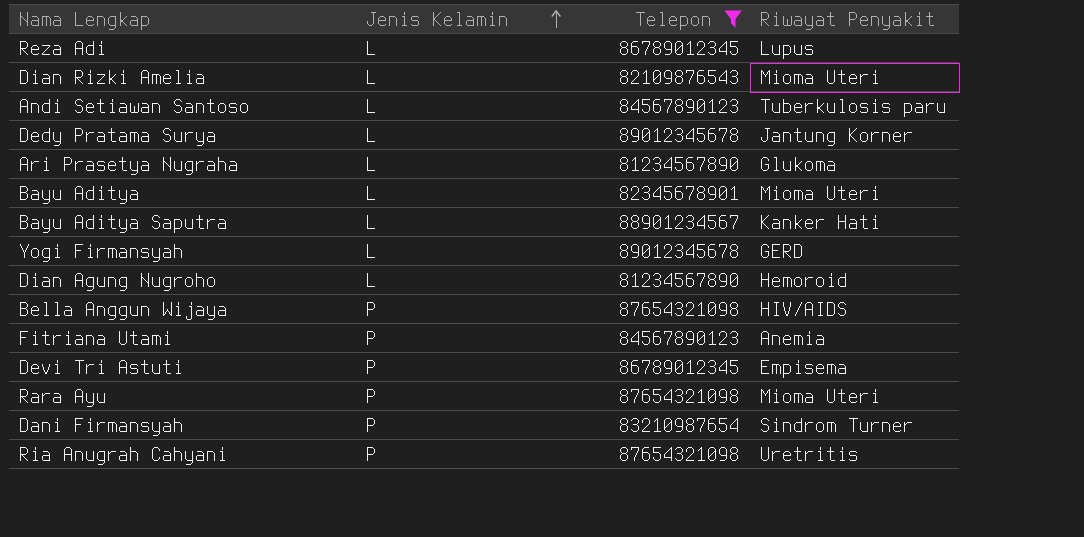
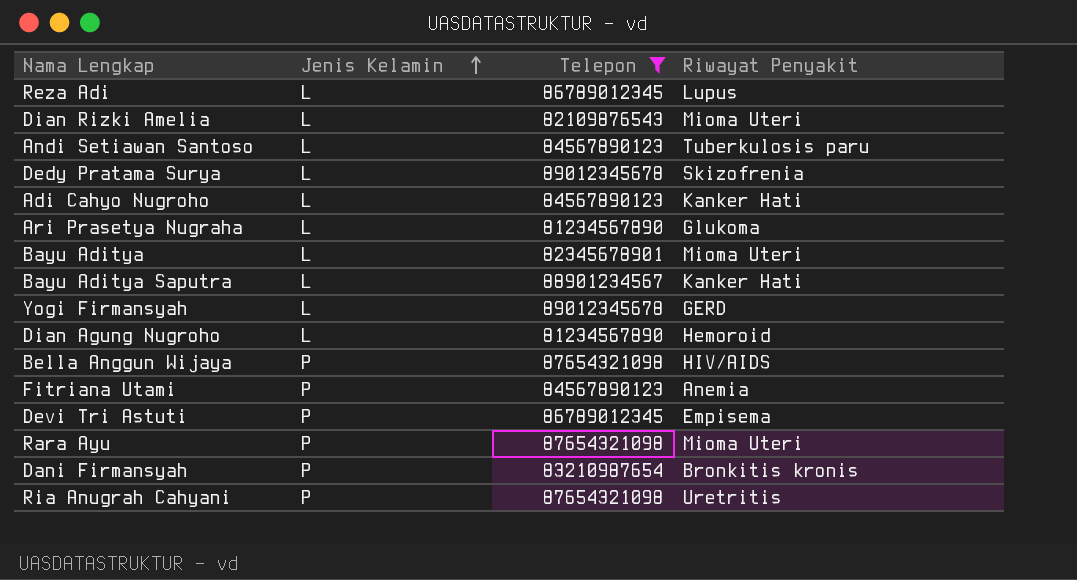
Dedy Pratama Surya | Riwayat Penyakit: Jantung Korner -> Skizofrenia
row Adi Cahyo Nugroho: none -> L | 84567890123 | Kanker Hati
Dani Firmansyah | Riwayat Penyakit: Sindrom Turner -> Bronkitis kronis

